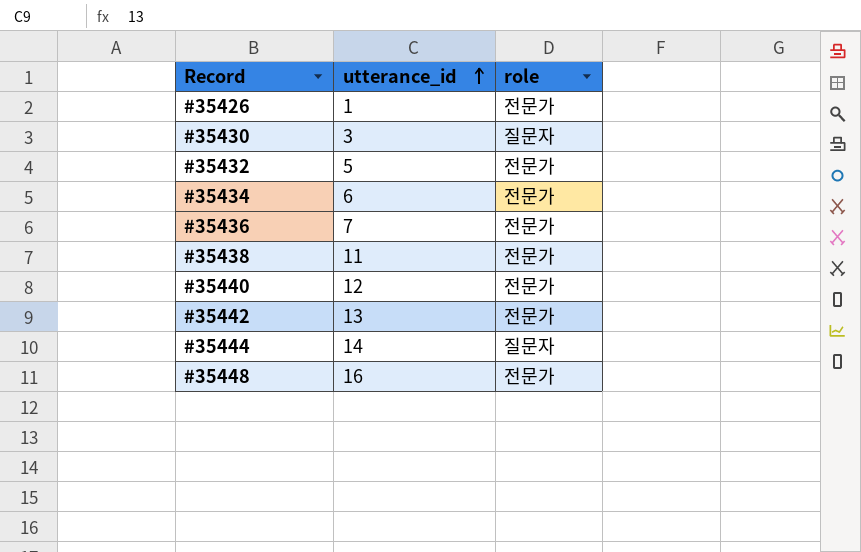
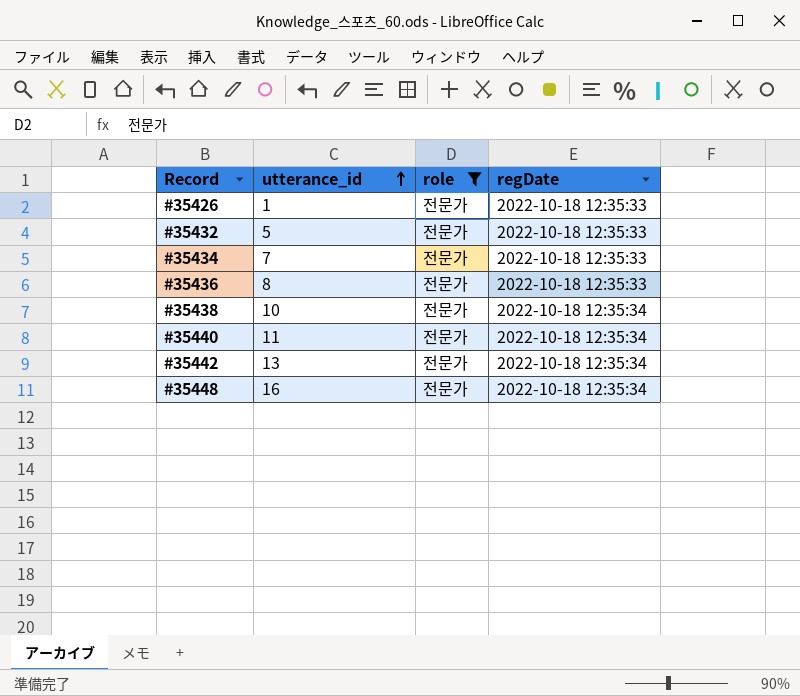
filter: none -> role = 전문가
column regDate | position: none -> 4
#35434 | utterance_id: 6 -> 7
#35436 | utterance_id: 7 -> 8
#35438 | utterance_id: 11 -> 10
#35440 | utterance_id: 12 -> 11

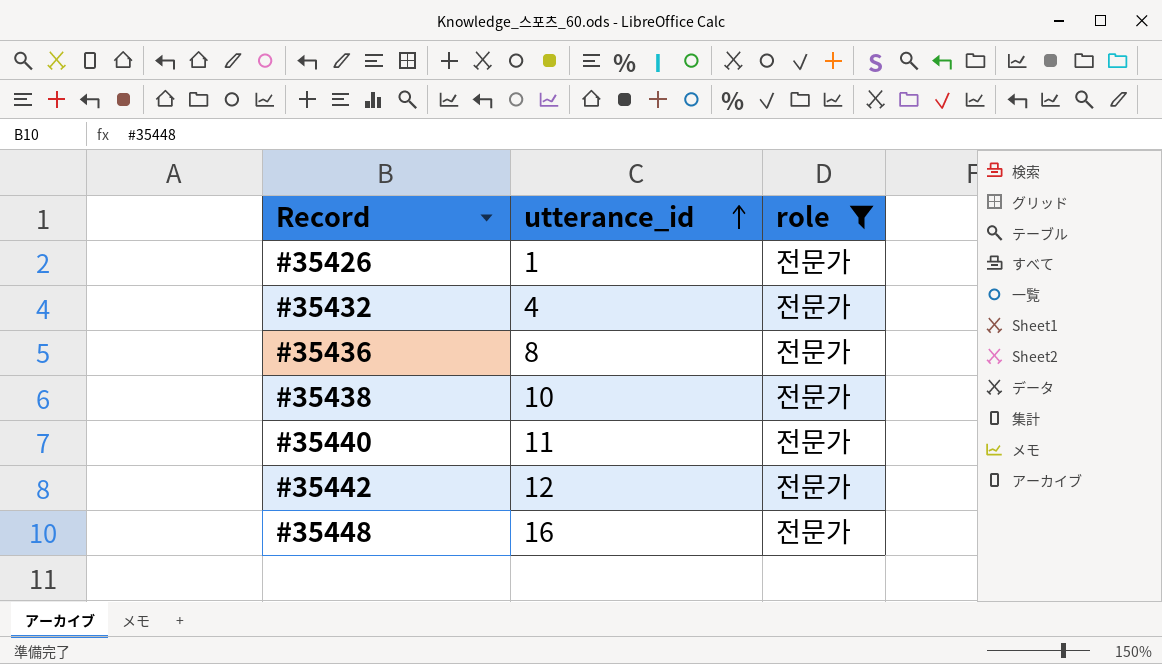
column regDate | position: 4 -> none
row #35434: 7 | 전문가 | 2022-10-18 12:35:33 -> none
#35432 | utterance_id: 5 -> 4
#35442 | utterance_id: 13 -> 12

